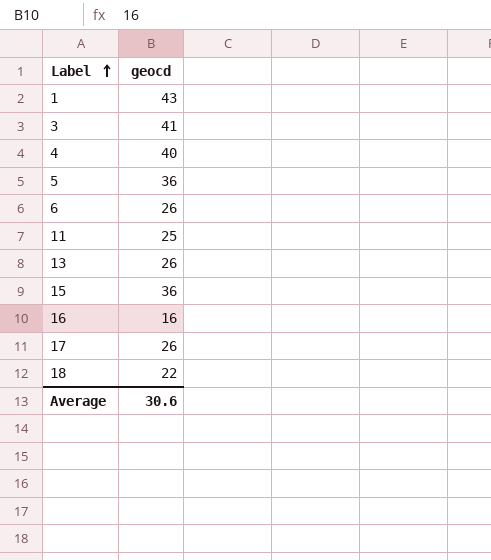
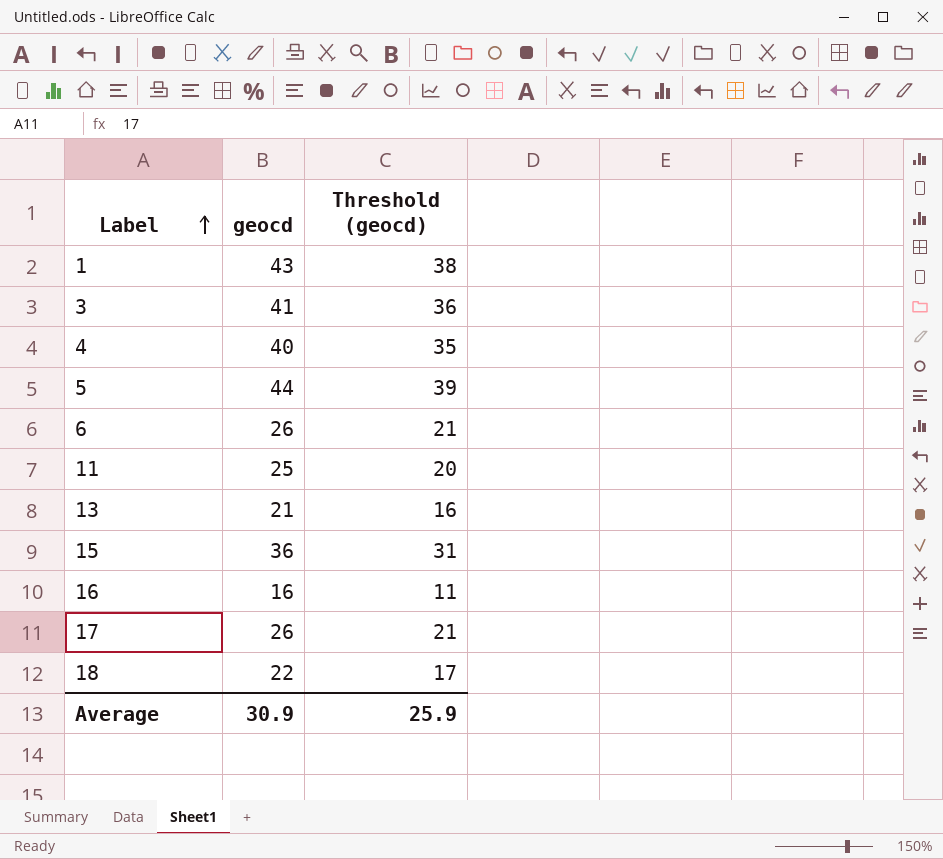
column Threshold (geocd) | formula: none -> [geocd] - 5
5 | geocd: 36 -> 44
13 | geocd: 26 -> 21
Average | geocd: 30.6 -> 30.9

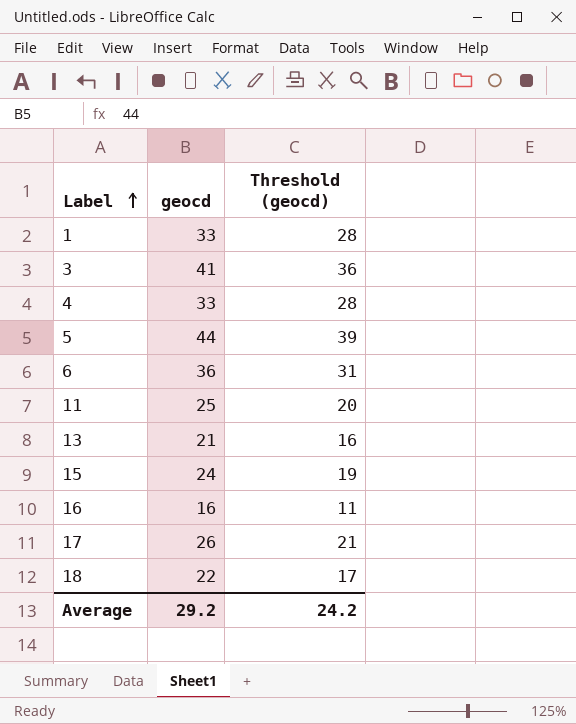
1 | geocd: 43 -> 33
1 | Threshold (geocd): 38 -> 28
4 | geocd: 40 -> 33
4 | Threshold (geocd): 35 -> 28
6 | geocd: 26 -> 36
6 | Threshold (geocd): 21 -> 31
15 | geocd: 36 -> 24
15 | Threshold (geocd): 31 -> 19
Average | geocd: 30.9 -> 29.2
Average | Threshold (geocd): 25.9 -> 24.2

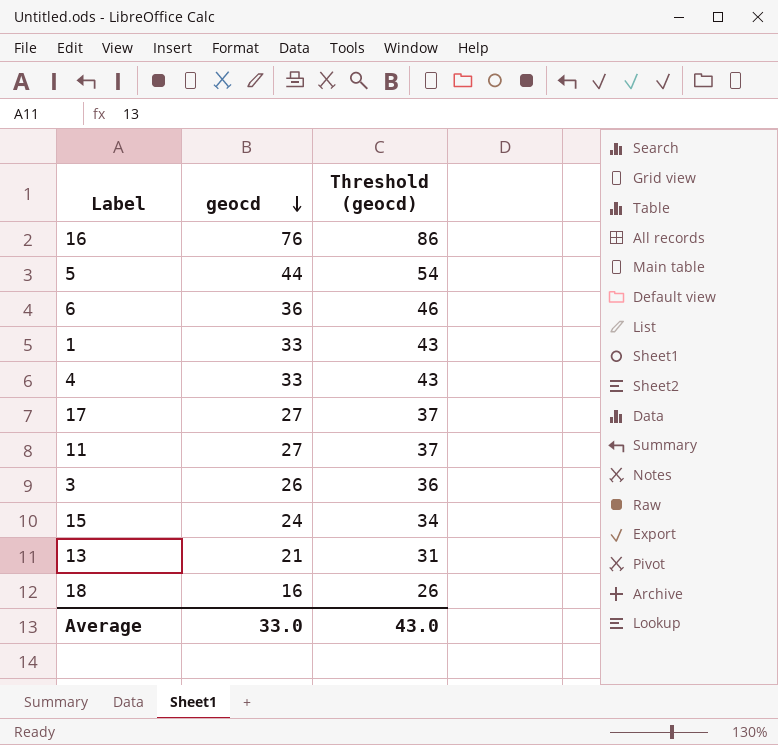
row order: Label ascending -> geocd descending
column Threshold (geocd) | formula: [geocd] - 5 -> [geocd] + 10
16 | geocd: 16 -> 76
17 | geocd: 26 -> 27
11 | geocd: 25 -> 27
3 | geocd: 41 -> 26
18 | geocd: 22 -> 16
Average | geocd: 29.2 -> 33.0
Average | Threshold (geocd): 24.2 -> 43.0

